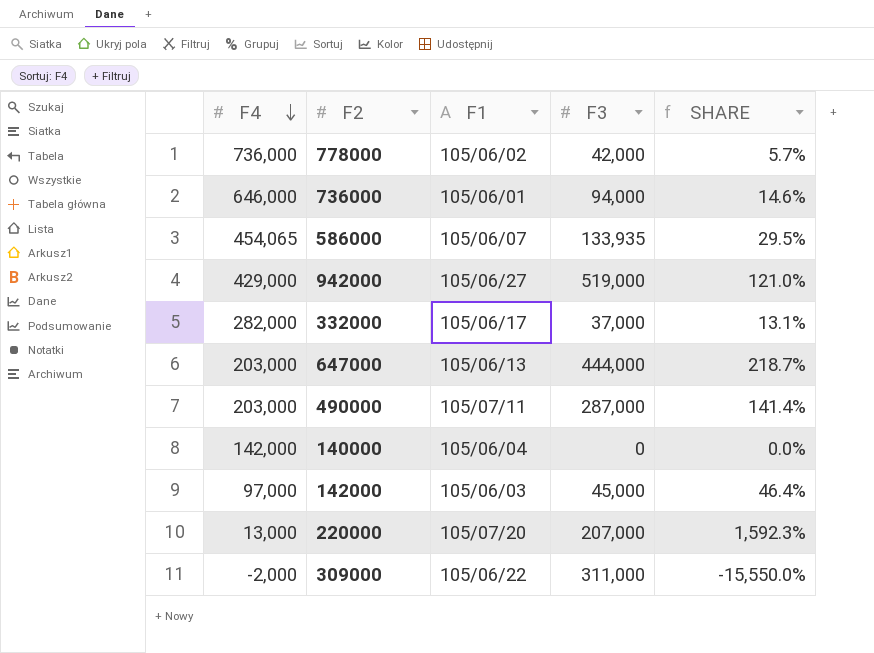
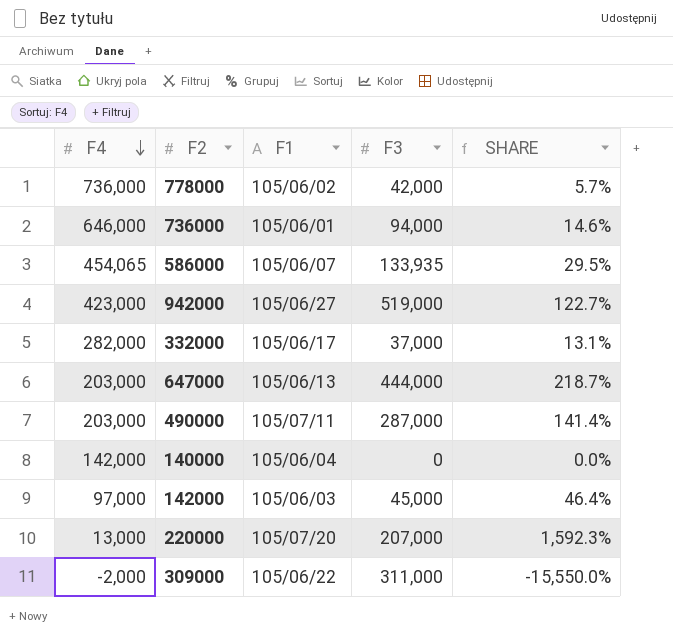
942000 | F4: 429,000 -> 423,000
942000 | SHARE: 121.0% -> 122.7%

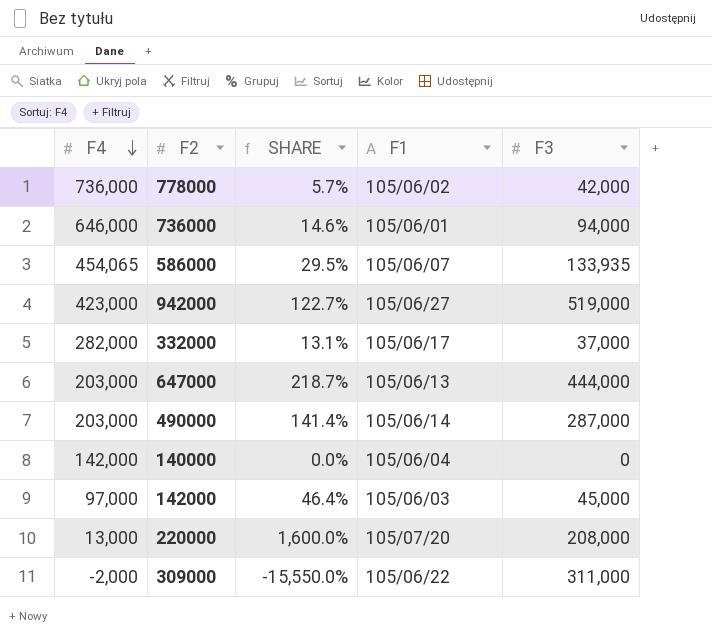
column SHARE | position: 5 -> 3
490000 | F1: 105/07/11 -> 105/06/14
220000 | SHARE: 1,592.3% -> 1,600.0%
220000 | F3: 207,000 -> 208,000

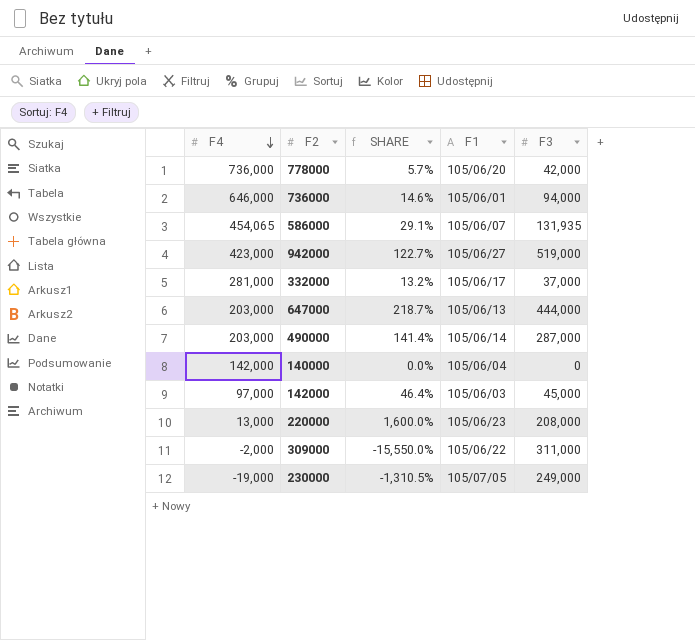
778000 | F1: 105/06/02 -> 105/06/20
586000 | SHARE: 29.5% -> 29.1%
586000 | F3: 133,935 -> 131,935
332000 | F4: 282,000 -> 281,000
332000 | SHARE: 13.1% -> 13.2%
220000 | F1: 105/07/20 -> 105/06/23
row 230000: none -> -19,000 | -1,310.5% | 105/07/05 | 249,000

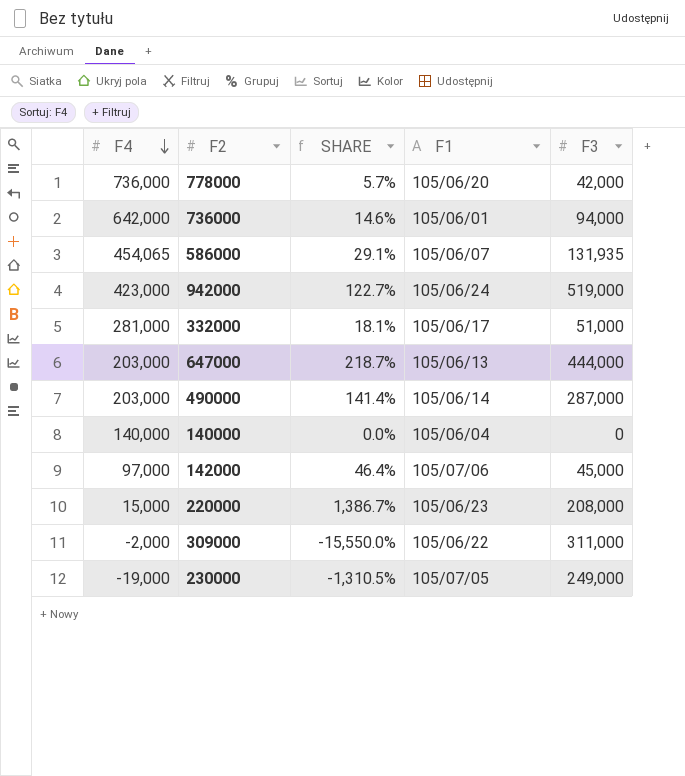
736000 | F4: 646,000 -> 642,000
942000 | F1: 105/06/27 -> 105/06/24
332000 | SHARE: 13.2% -> 18.1%
332000 | F3: 37,000 -> 51,000
140000 | F4: 142,000 -> 140,000
142000 | F1: 105/06/03 -> 105/07/06
220000 | F4: 13,000 -> 15,000
220000 | SHARE: 1,600.0% -> 1,386.7%

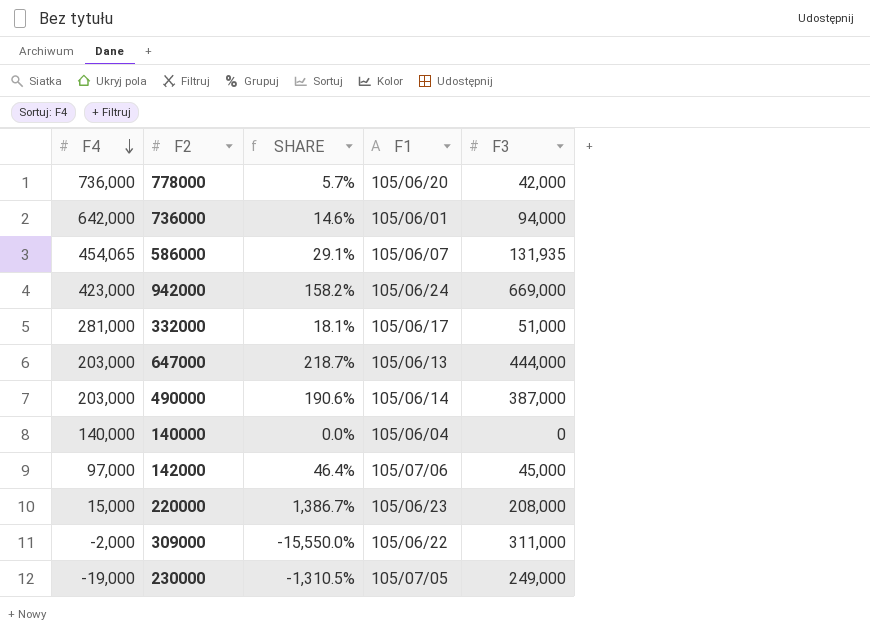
942000 | SHARE: 122.7% -> 158.2%
942000 | F3: 519,000 -> 669,000
490000 | SHARE: 141.4% -> 190.6%
490000 | F3: 287,000 -> 387,000

